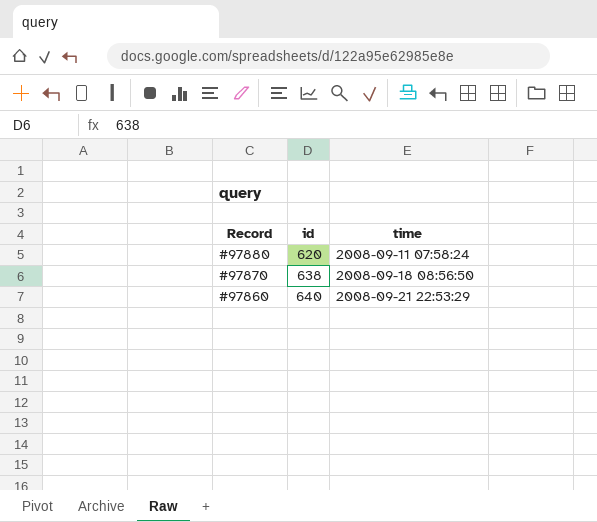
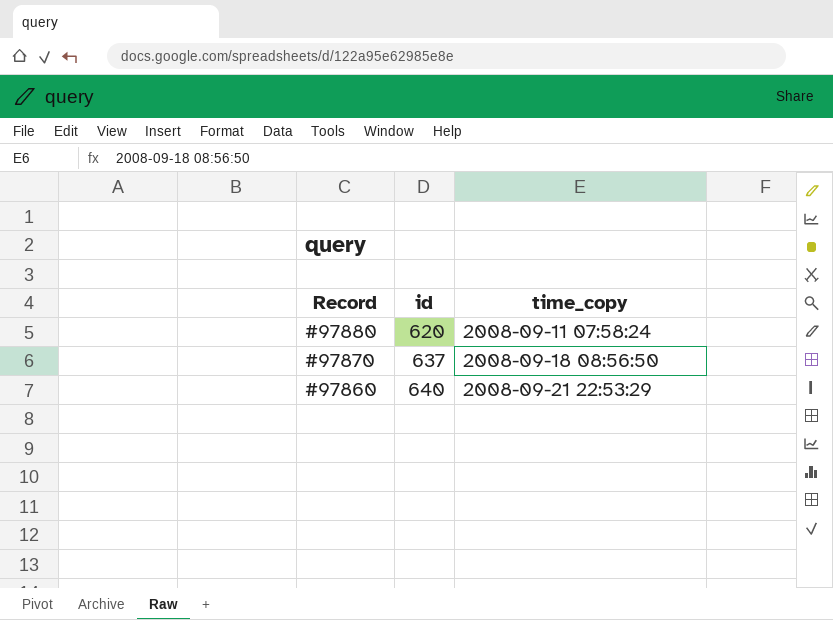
column name: time -> time_copy
#97870 | id: 638 -> 637

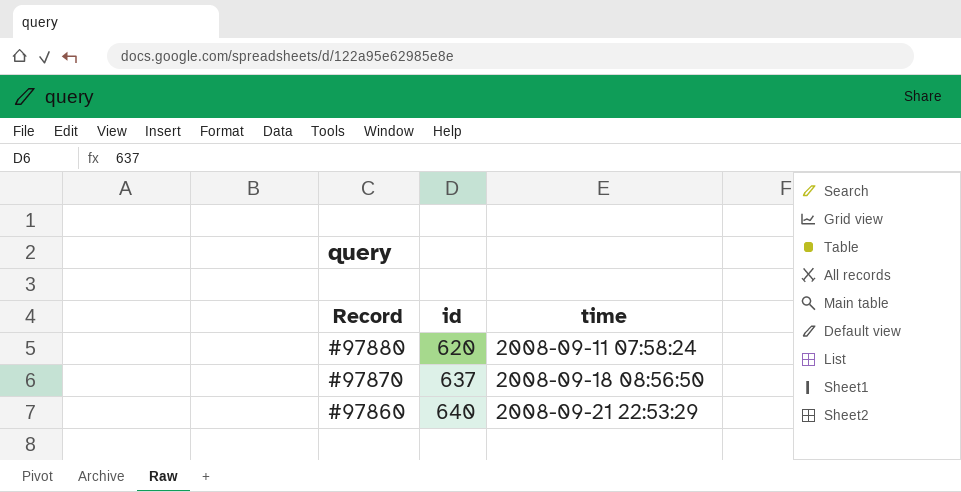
column name: time_copy -> time

